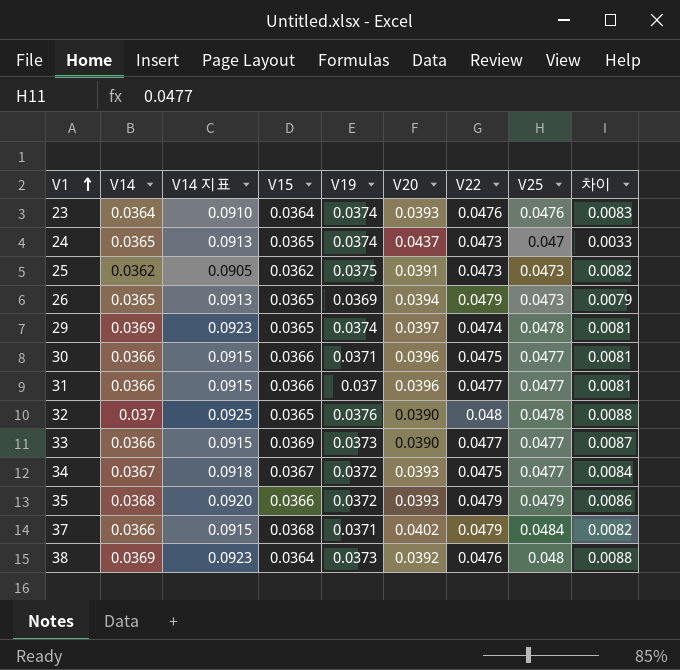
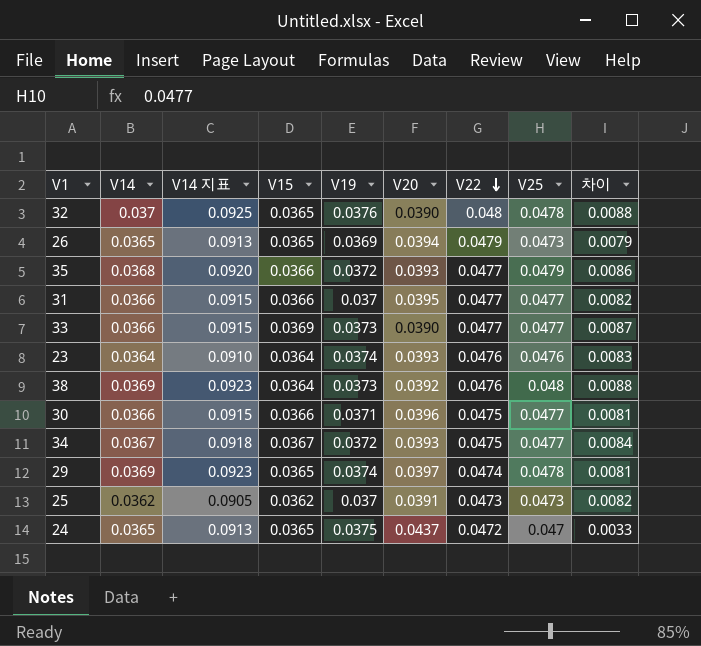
row order: V1 ascending -> V22 descending
row 37: 0.0366 | 0.0915 | 0.0368 | 0.0371 | 0.0402 | 0.0479 | 0.0484 | 0.0082 -> none
35 | V22: 0.0479 -> 0.0477
31 | V20: 0.0396 -> 0.0395
31 | 차이: 0.0081 -> 0.0082
25 | V19: 0.0375 -> 0.037
24 | V19: 0.0374 -> 0.0375
24 | V22: 0.0473 -> 0.0472

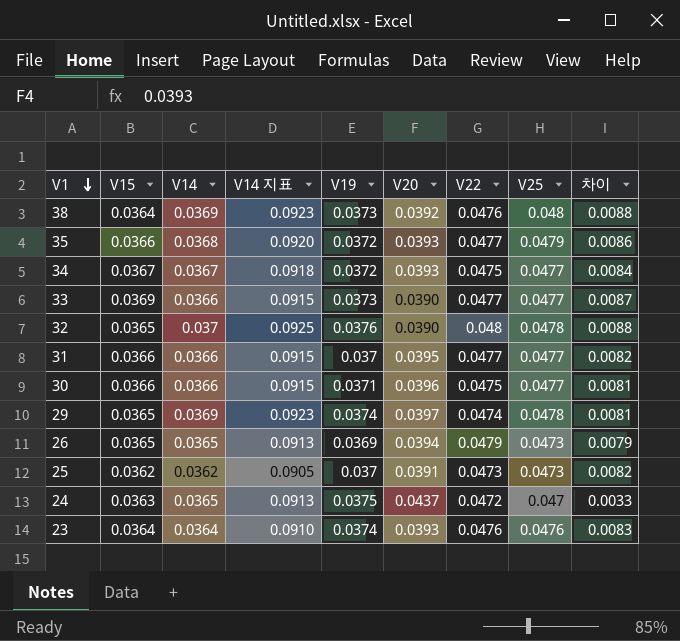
row order: V22 descending -> V1 descending
column V15 | position: 4 -> 2
24 | V15: 0.0365 -> 0.0363

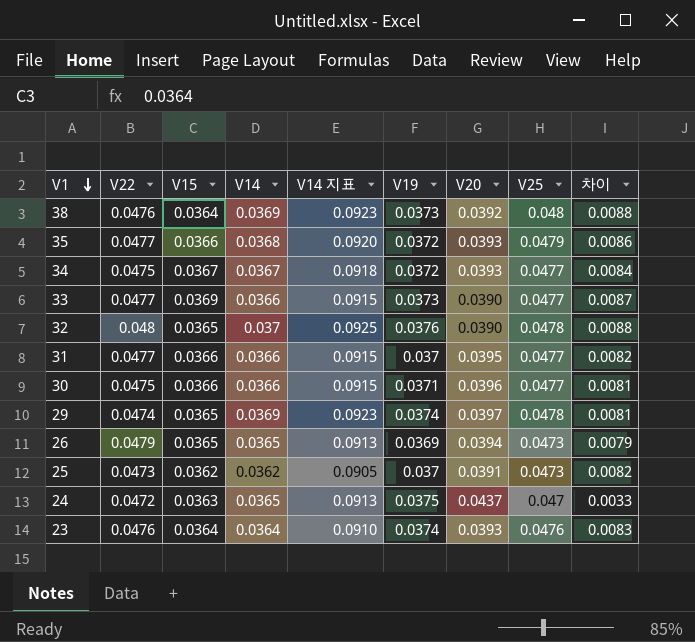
column V22 | position: 7 -> 2

